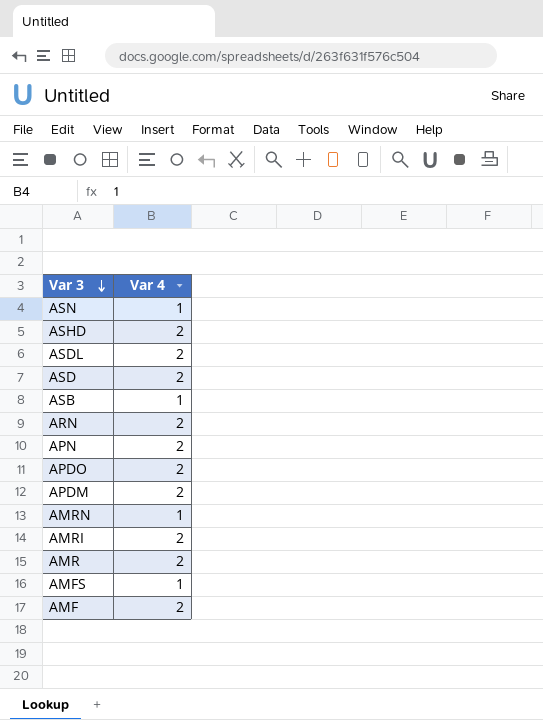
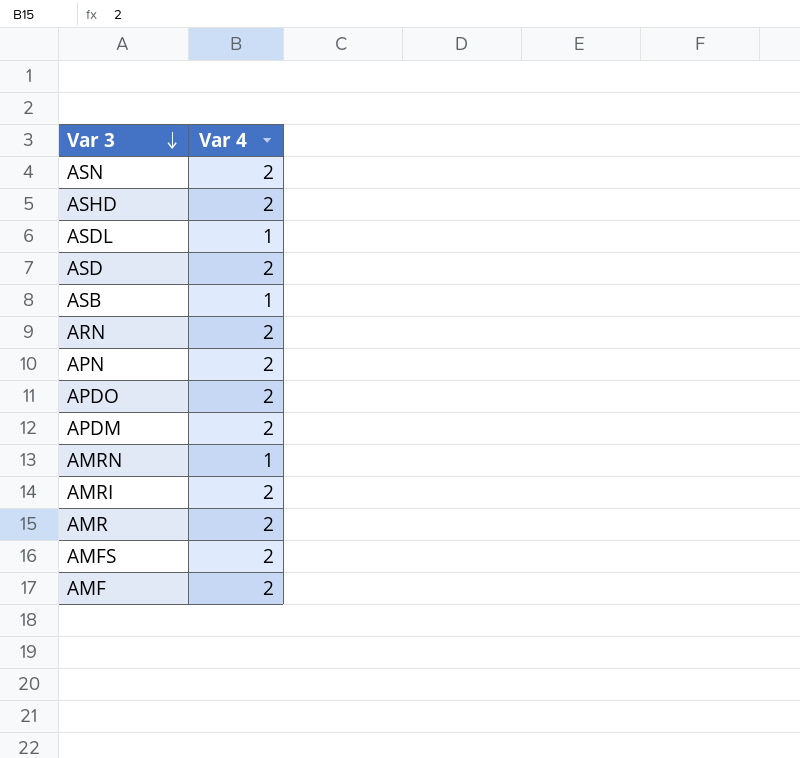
ASN | Var 4: 1 -> 2
ASDL | Var 4: 2 -> 1
AMFS | Var 4: 1 -> 2

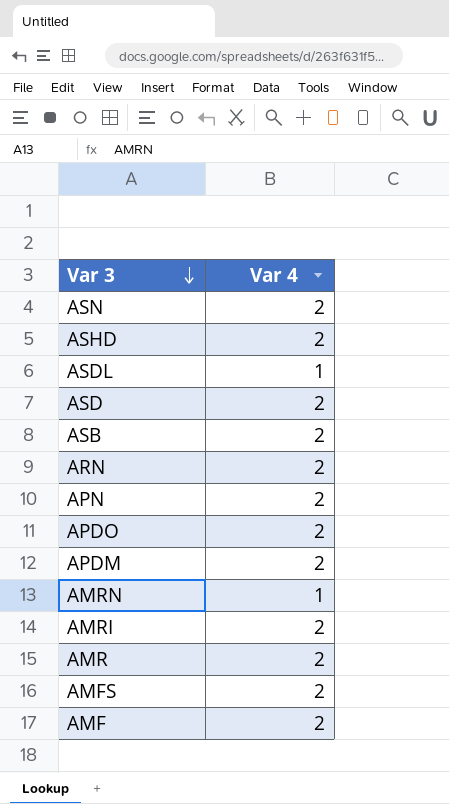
ASB | Var 4: 1 -> 2

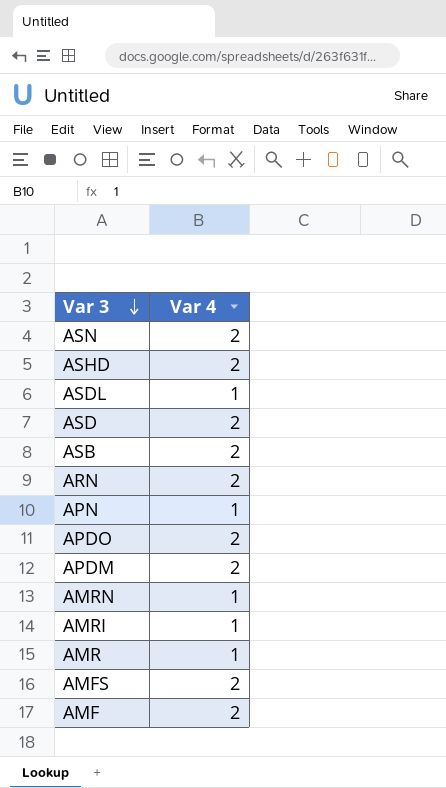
APN | Var 4: 2 -> 1
AMRI | Var 4: 2 -> 1
AMR | Var 4: 2 -> 1

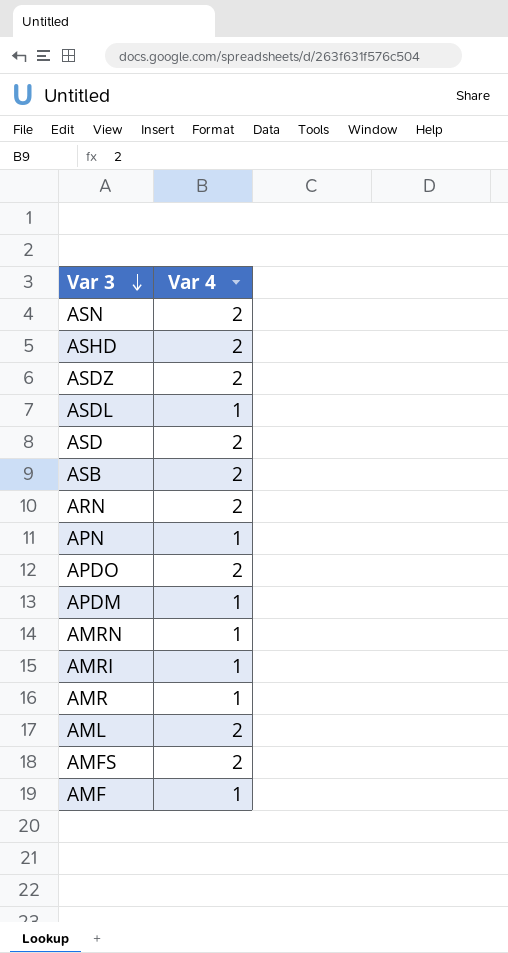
row ASDZ: none -> 2
APDM | Var 4: 2 -> 1
row AML: none -> 2
AMF | Var 4: 2 -> 1

